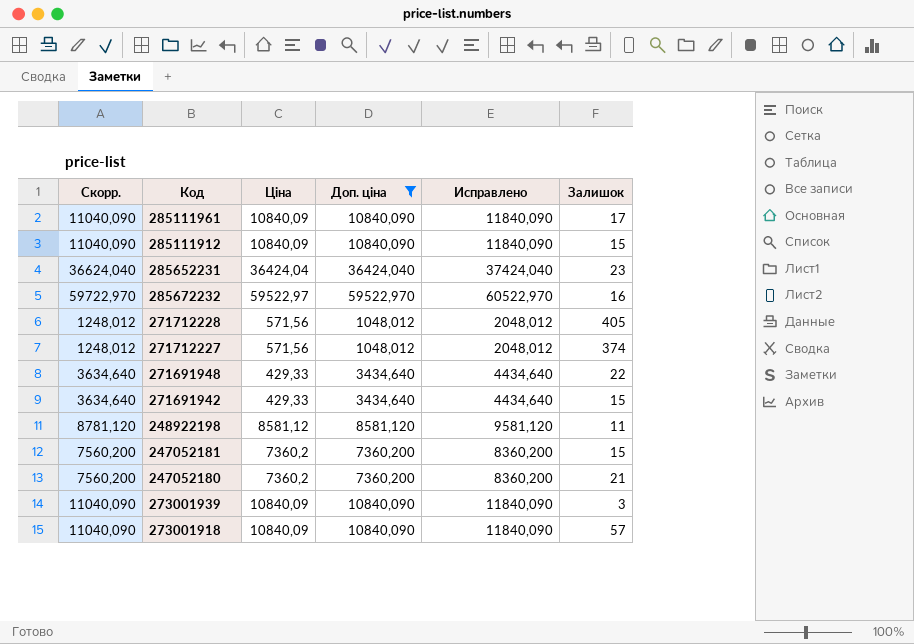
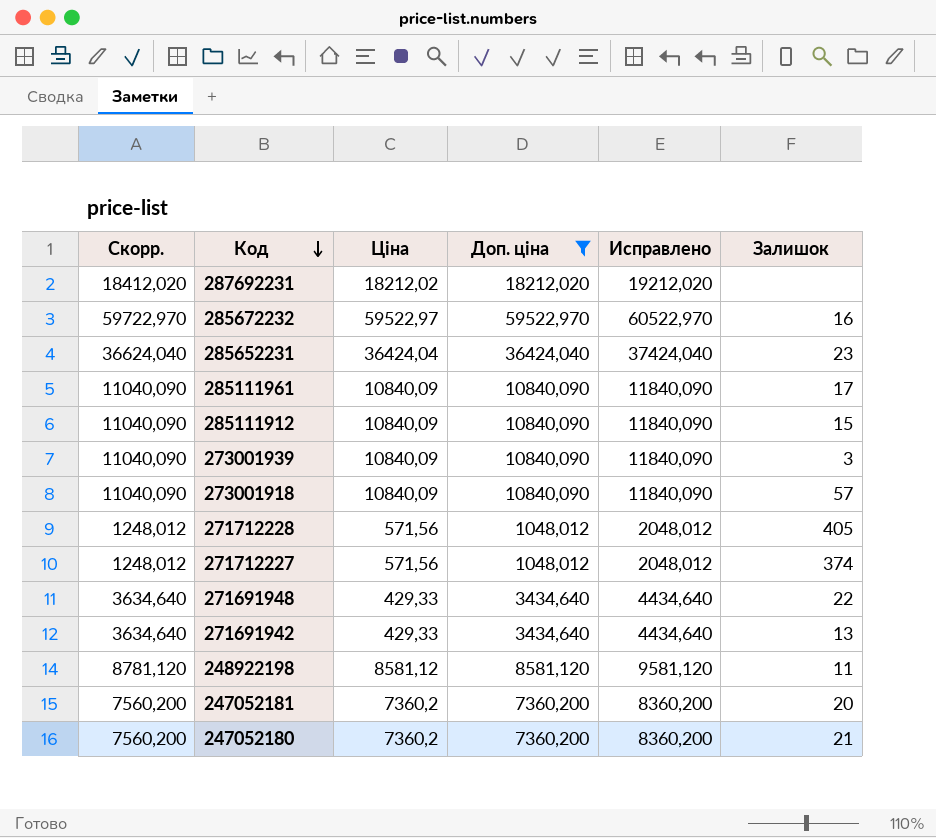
row order: none -> Код descending
row 287692231: none -> 18412,020 | 18212,02 | 18212,020 | 19212,020 | none
271691942 | Залишок: 15 -> 13
247052181 | Залишок: 15 -> 20

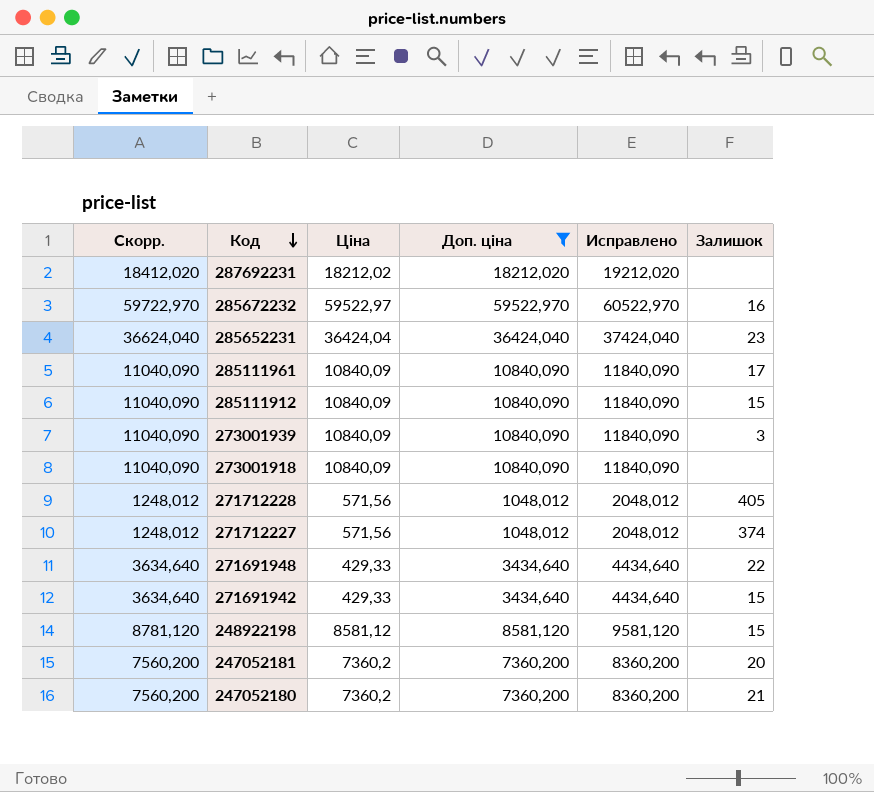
273001918 | Залишок: 57 -> none
271691942 | Залишок: 13 -> 15
248922198 | Залишок: 11 -> 15

